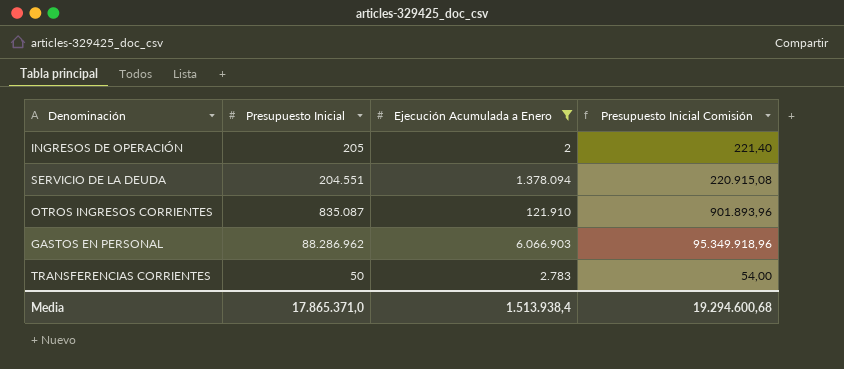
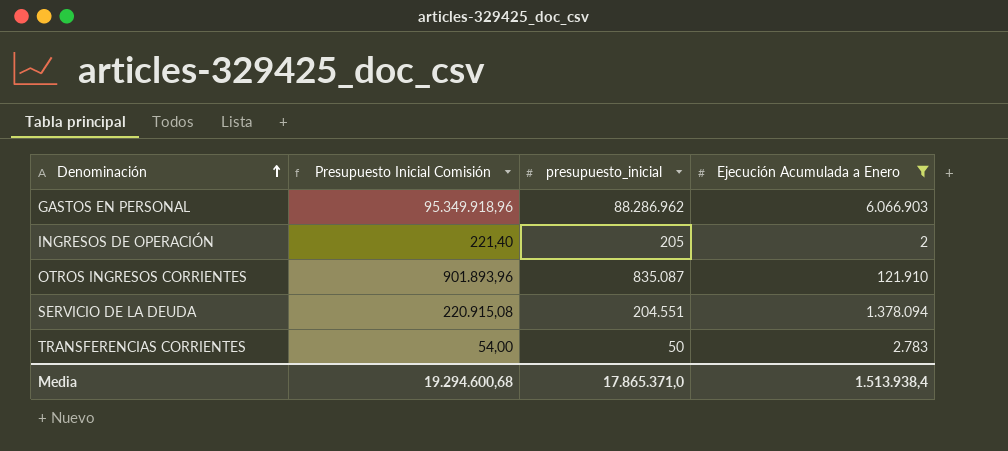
row order: none -> Denominación ascending
column Presupuesto Inicial Comisión | position: 4 -> 2
column name: Presupuesto Inicial -> presupuesto_inicial

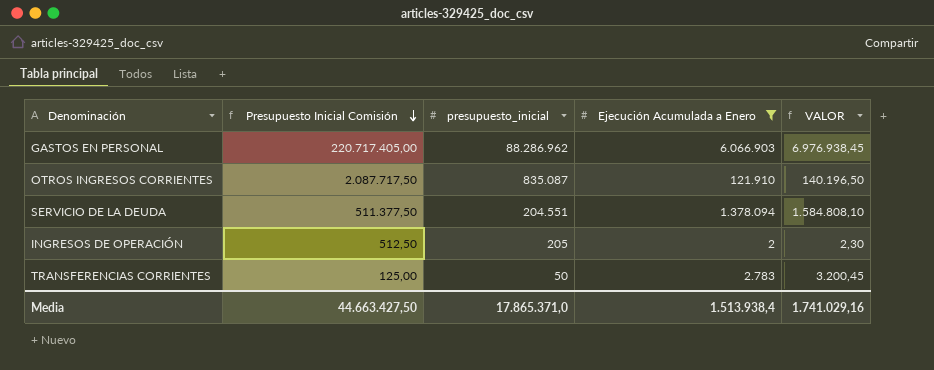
row order: Denominación ascending -> Presupuesto Inicial Comisión descending
column Presupuesto Inicial Comisión | formula: [presupuesto_inicial] * 1,08 -> [presupuesto_inicial] * 2,5
column VALOR | formula: none -> [Ejecución Acumulada a Enero] * 1,15
Media | Presupuesto Inicial Comisión: 19.294.600,68 -> 44.663.427,50

